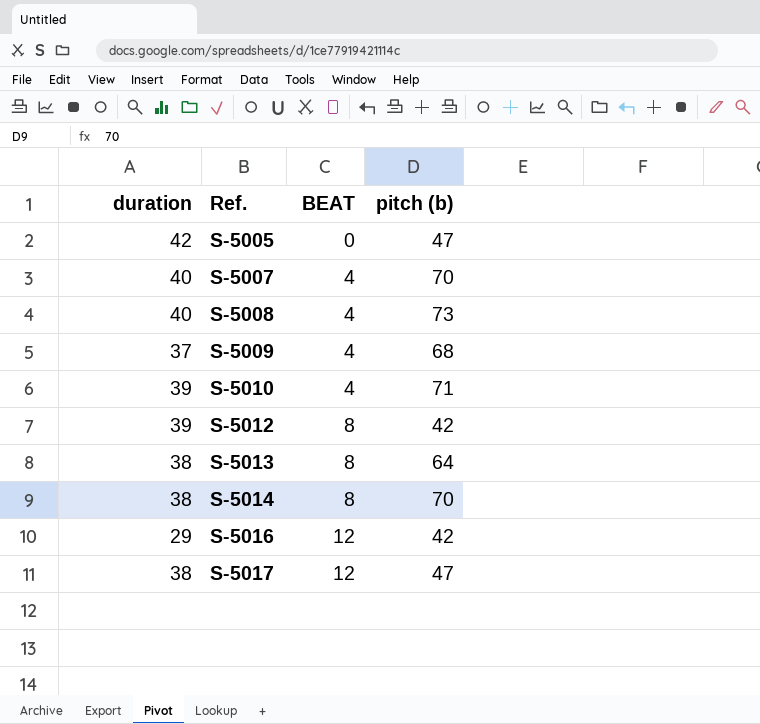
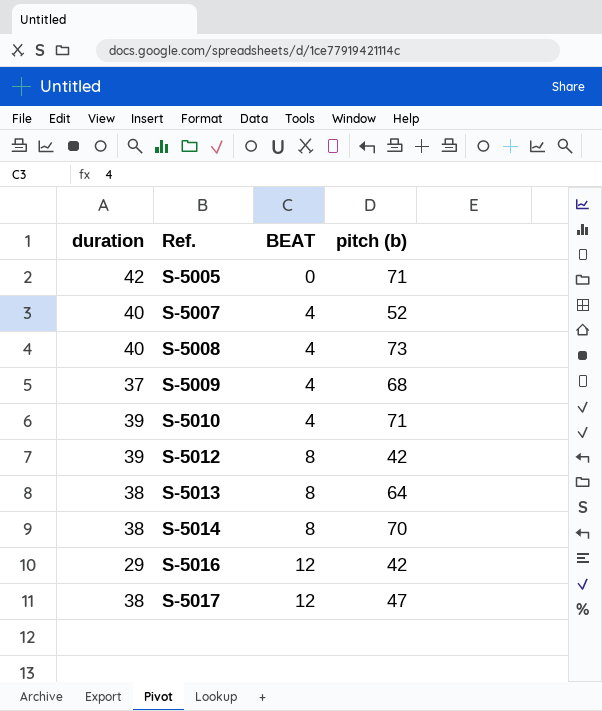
S-5005 | pitch (b): 47 -> 71
S-5007 | pitch (b): 70 -> 52

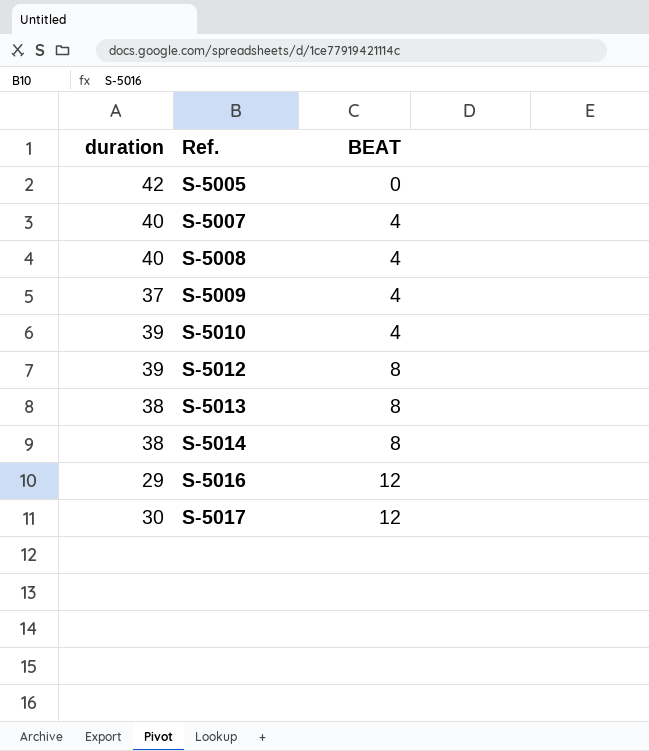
column pitch (b) | position: 4 -> none
S-5017 | duration: 38 -> 30

